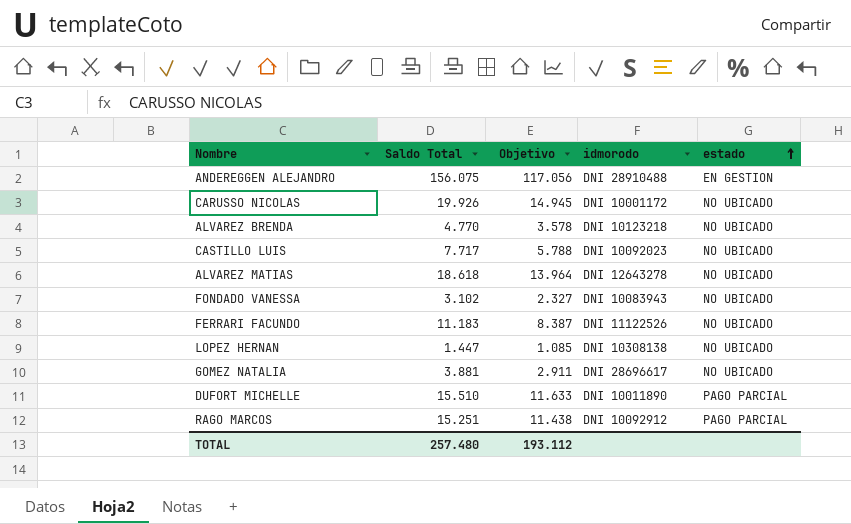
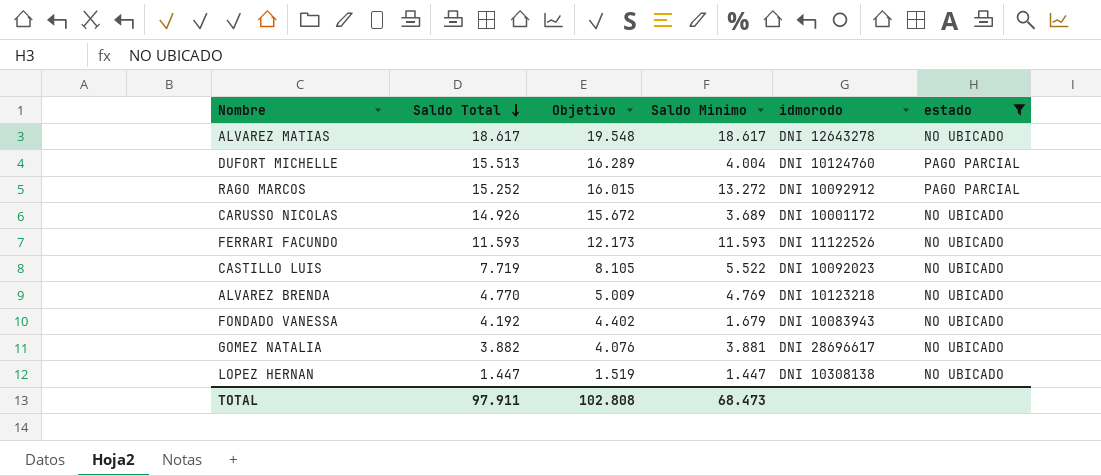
filter: none -> estado != EN GESTION
row order: estado ascending -> Saldo Total descending
column Objetivo | formula: [Saldo Total] * 0,75 -> [Saldo Total] * 1,05
column Saldo Minimo | position: none -> 4
ALVAREZ MATIAS | Saldo Total: 18.618 -> 18.617
DUFORT MICHELLE | Saldo Total: 15.510 -> 15.513
DUFORT MICHELLE | idmorodo: DNI 10011890 -> DNI 10124760
RAGO MARCOS | Saldo Total: 15.251 -> 15.252
CARUSSO NICOLAS | Saldo Total: 19.926 -> 14.926
FERRARI FACUNDO | Saldo Total: 11.183 -> 11.593
CASTILLO LUIS | Saldo Total: 7.717 -> 7.719
FONDADO VANESSA | Saldo Total: 3.102 -> 4.192
GOMEZ NATALIA | Saldo Total: 3.881 -> 3.882
TOTAL | Saldo Total: 257.480 -> 97.911
TOTAL | Objetivo: 193.112 -> 102.808

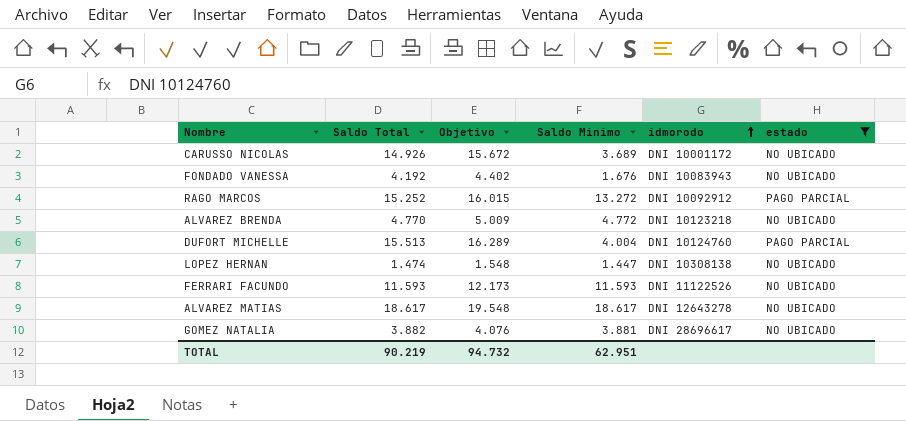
row order: Saldo Total descending -> idmorodo ascending
row CASTILLO LUIS: 7.719 | 8.105 | 5.522 | DNI 10092023 | NO UBICADO -> none
FONDADO VANESSA | Saldo Minimo: 1.679 -> 1.676
ALVAREZ BRENDA | Saldo Minimo: 4.769 -> 4.772
LOPEZ HERNAN | Saldo Total: 1.447 -> 1.474
LOPEZ HERNAN | Objetivo: 1.519 -> 1.548
TOTAL | Saldo Total: 97.911 -> 90.219
TOTAL | Objetivo: 102.808 -> 94.732
TOTAL | Saldo Minimo: 68.473 -> 62.951

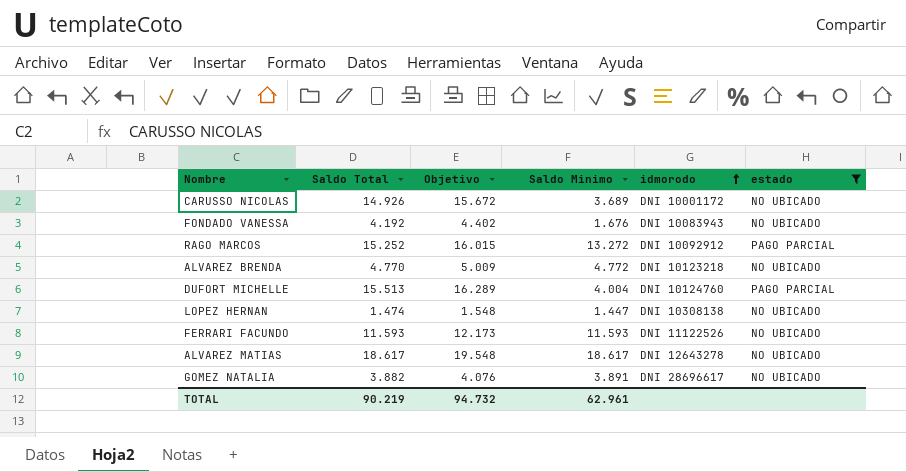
GOMEZ NATALIA | Saldo Minimo: 3.881 -> 3.891
TOTAL | Saldo Minimo: 62.951 -> 62.961

